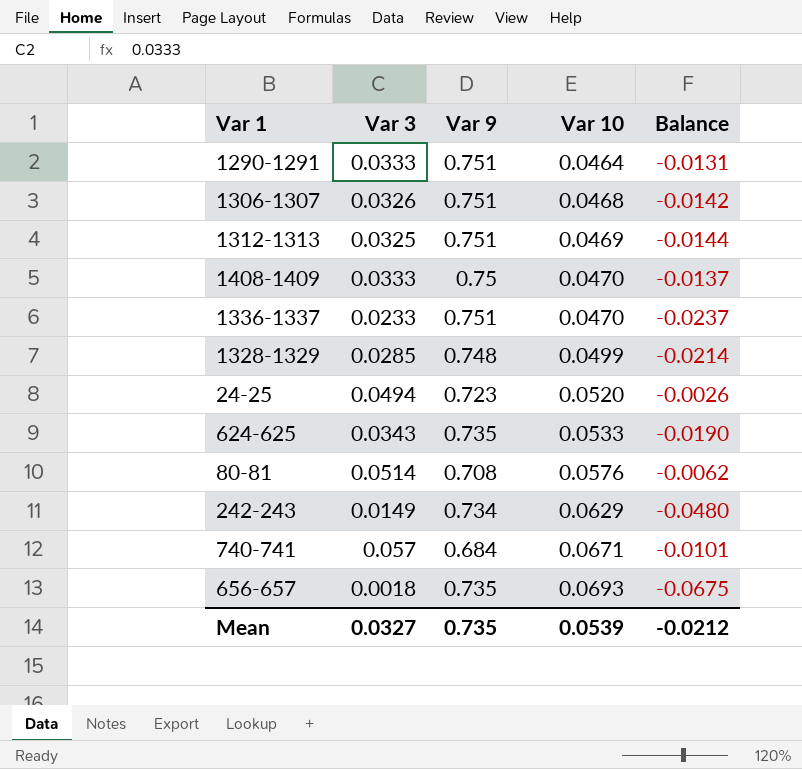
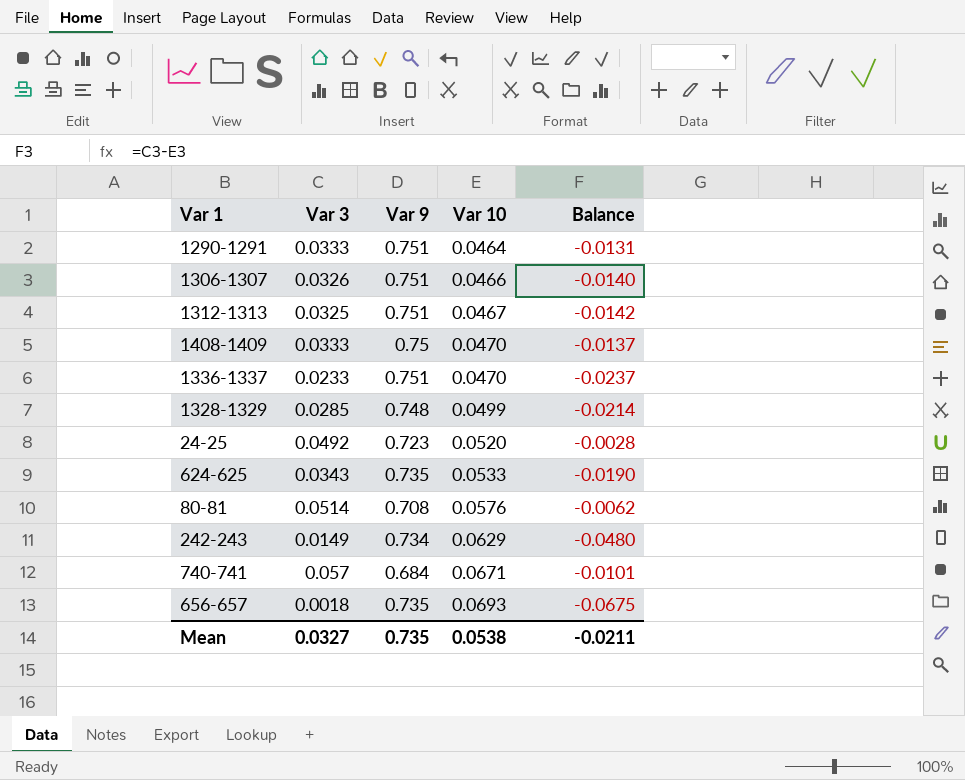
1306-1307 | Var 10: 0.0468 -> 0.0466
1306-1307 | Balance: -0.0142 -> -0.0140
1312-1313 | Var 10: 0.0469 -> 0.0467
1312-1313 | Balance: -0.0144 -> -0.0142
24-25 | Var 3: 0.0494 -> 0.0492
24-25 | Balance: -0.0026 -> -0.0028
Mean | Var 10: 0.0539 -> 0.0538
Mean | Balance: -0.0212 -> -0.0211

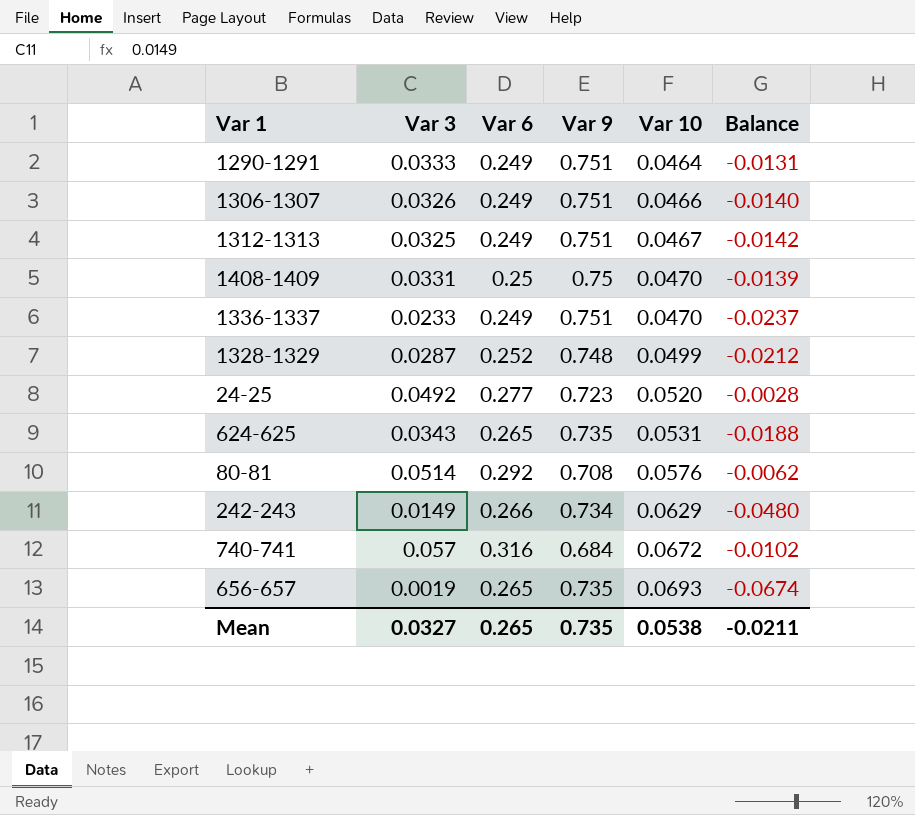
column Var 6 | position: none -> 3
1408-1409 | Var 3: 0.0333 -> 0.0331
1408-1409 | Balance: -0.0137 -> -0.0139
1328-1329 | Var 3: 0.0285 -> 0.0287
1328-1329 | Balance: -0.0214 -> -0.0212
624-625 | Var 10: 0.0533 -> 0.0531
624-625 | Balance: -0.0190 -> -0.0188
740-741 | Var 10: 0.0671 -> 0.0672
740-741 | Balance: -0.0101 -> -0.0102
656-657 | Var 3: 0.0018 -> 0.0019
656-657 | Balance: -0.0675 -> -0.0674

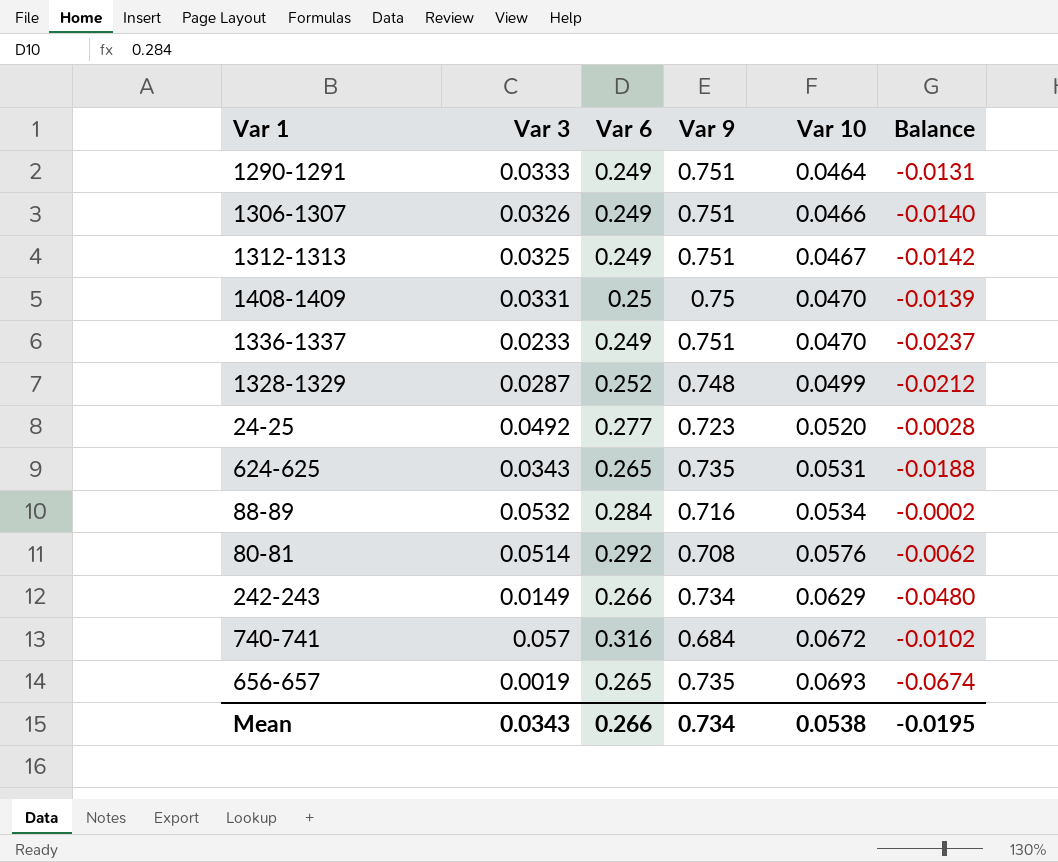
row 88-89: none -> 0.0532 | 0.284 | 0.716 | 0.0534 | -0.0002
Mean | Var 3: 0.0327 -> 0.0343
Mean | Var 6: 0.265 -> 0.266
Mean | Var 9: 0.735 -> 0.734
Mean | Balance: -0.0211 -> -0.0195

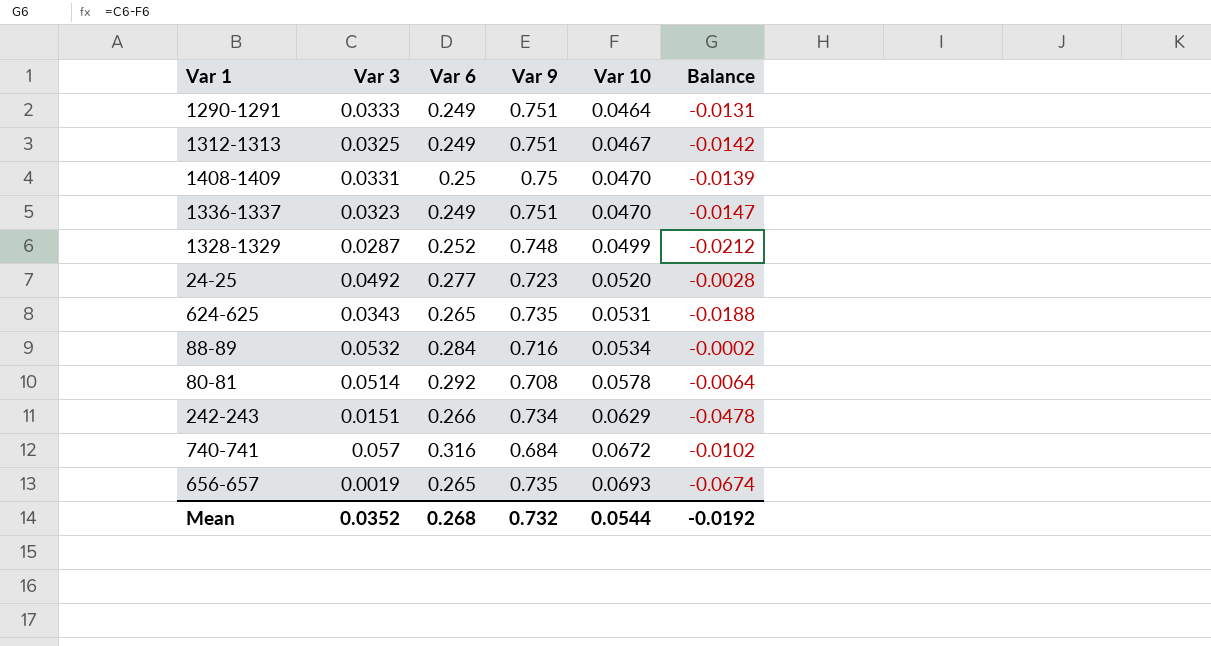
row 1306-1307: 0.0326 | 0.249 | 0.751 | 0.0466 | -0.0140 -> none
1336-1337 | Var 3: 0.0233 -> 0.0323
1336-1337 | Balance: -0.0237 -> -0.0147
80-81 | Var 10: 0.0576 -> 0.0578
80-81 | Balance: -0.0062 -> -0.0064
242-243 | Var 3: 0.0149 -> 0.0151
242-243 | Balance: -0.0480 -> -0.0478
Mean | Var 3: 0.0343 -> 0.0352
Mean | Var 6: 0.266 -> 0.268
Mean | Var 9: 0.734 -> 0.732
Mean | Var 10: 0.0538 -> 0.0544
Mean | Balance: -0.0195 -> -0.0192

